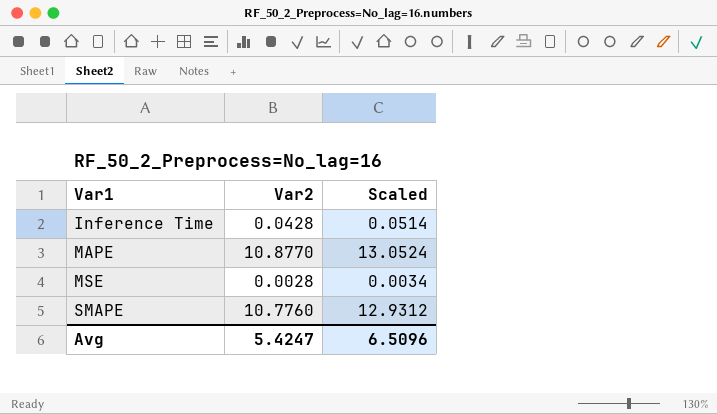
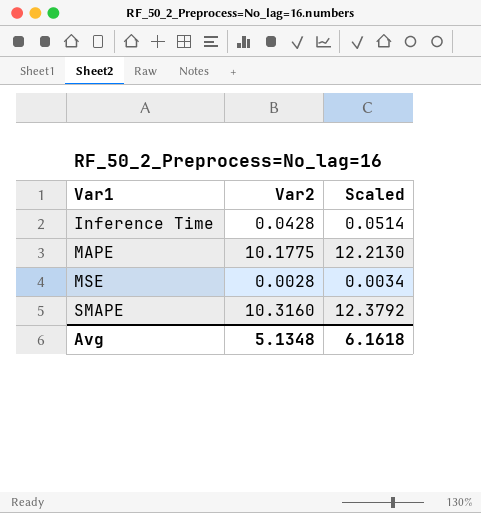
MAPE | Var2: 10.8770 -> 10.1775
MAPE | Scaled: 13.0524 -> 12.2130
SMAPE | Var2: 10.7760 -> 10.3160
SMAPE | Scaled: 12.9312 -> 12.3792
Avg | Var2: 5.4247 -> 5.1348
Avg | Scaled: 6.5096 -> 6.1618

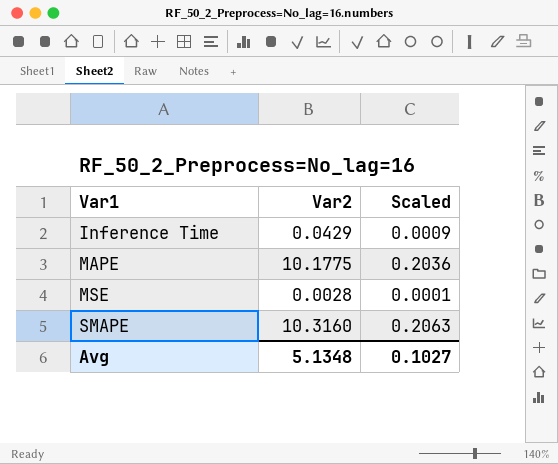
column Scaled | formula: [Var2] * 1.2 -> [Var2] * 0.02
Inference Time | Var2: 0.0428 -> 0.0429
Avg | Scaled: 6.1618 -> 0.1027

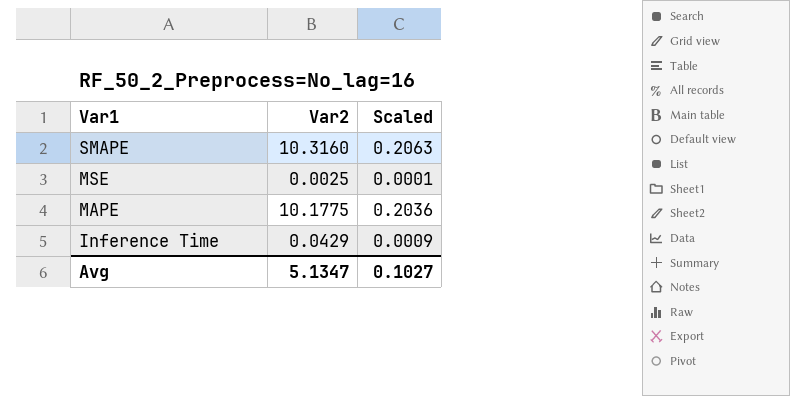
row order: Var1 ascending -> Var1 descending
MSE | Var2: 0.0028 -> 0.0025
Avg | Var2: 5.1348 -> 5.1347

